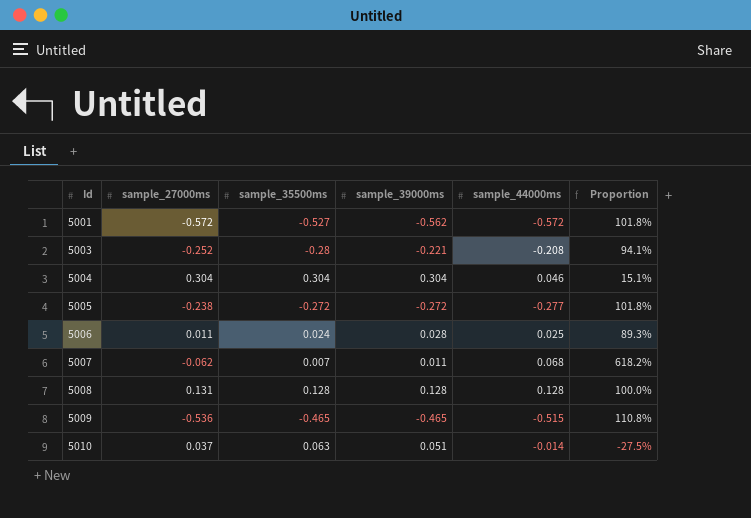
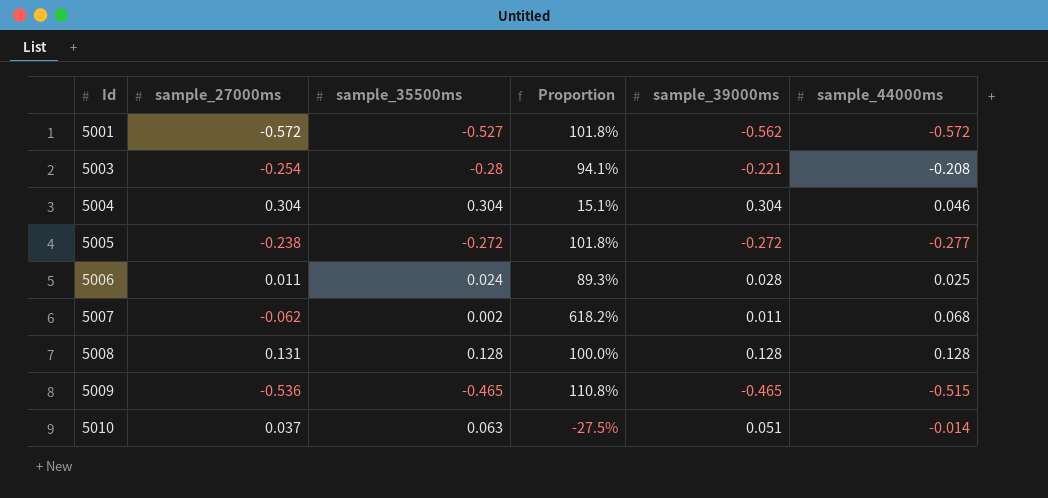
column Proportion | position: 6 -> 4
5003 | sample_27000ms: -0.252 -> -0.254
5007 | sample_35500ms: 0.007 -> 0.002

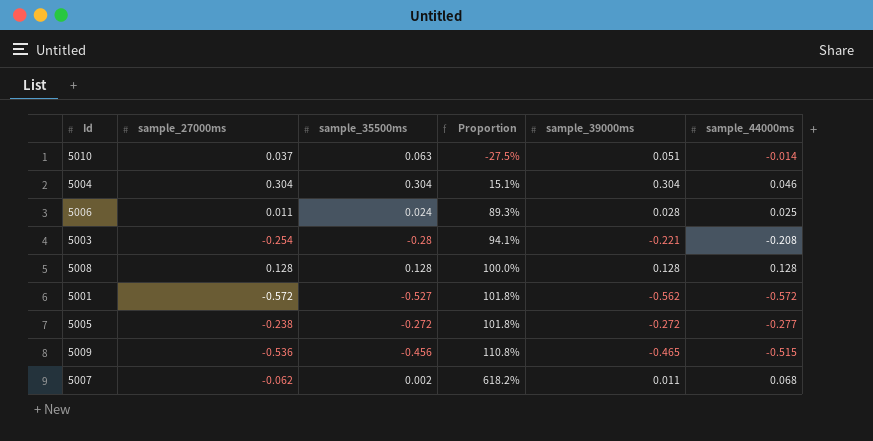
row order: Id ascending -> Proportion ascending
5008 | sample_27000ms: 0.131 -> 0.128
5009 | sample_35500ms: -0.465 -> -0.456

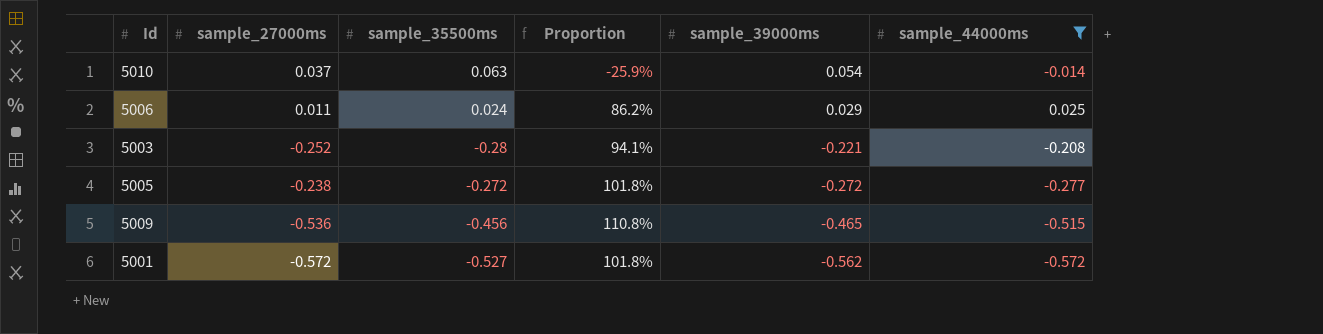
filter: none -> sample_44000ms <= 0.025
row order: Proportion ascending -> sample_39000ms descending
5010 | Proportion: -27.5% -> -25.9%
5010 | sample_39000ms: 0.051 -> 0.054
5006 | Proportion: 89.3% -> 86.2%
5006 | sample_39000ms: 0.028 -> 0.029
5003 | sample_27000ms: -0.254 -> -0.252

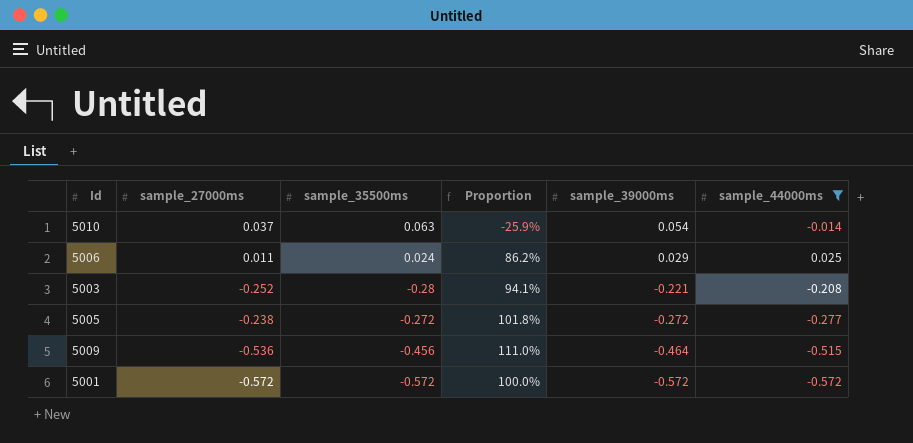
5009 | Proportion: 110.8% -> 111.0%
5009 | sample_39000ms: -0.465 -> -0.464
5001 | sample_35500ms: -0.527 -> -0.572
5001 | Proportion: 101.8% -> 100.0%
5001 | sample_39000ms: -0.562 -> -0.572

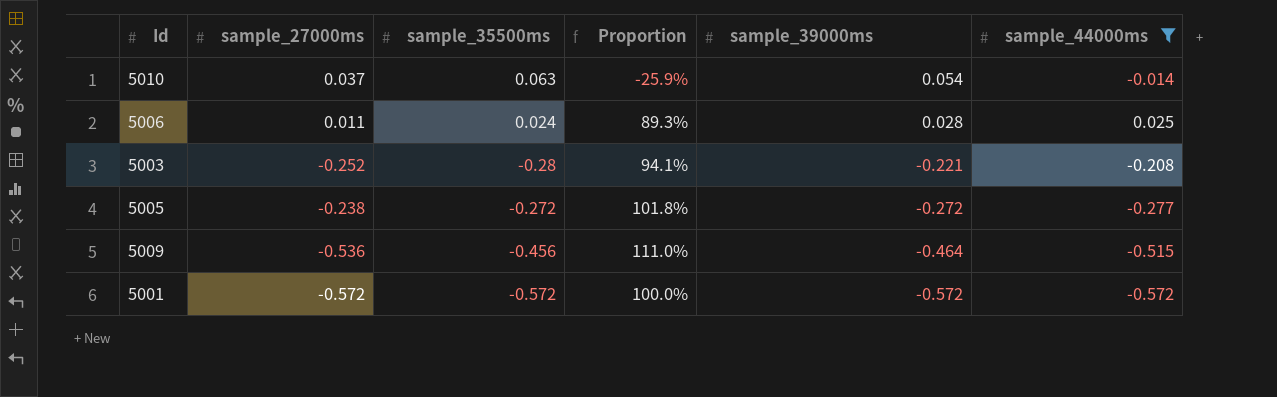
5006 | Proportion: 86.2% -> 89.3%
5006 | sample_39000ms: 0.029 -> 0.028

